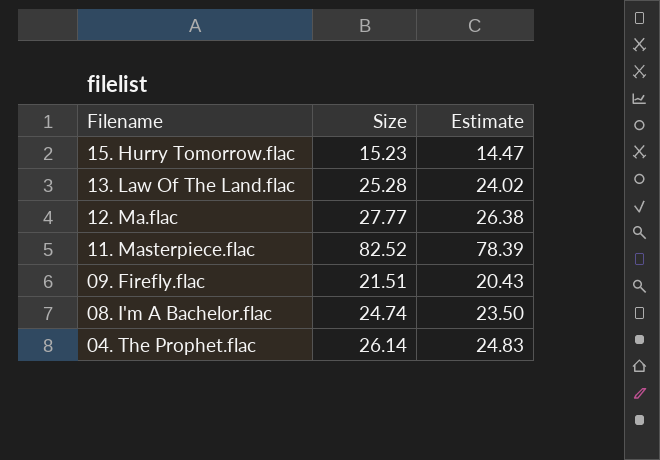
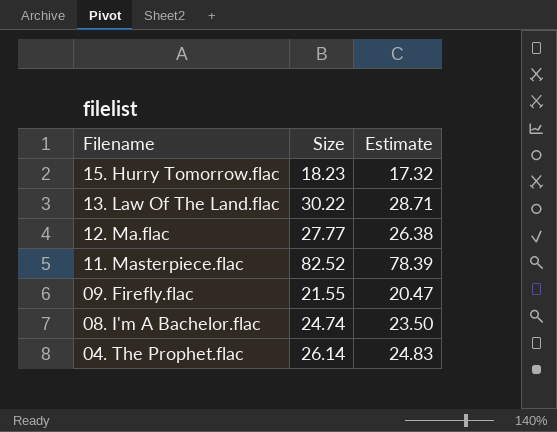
15. Hurry Tomorrow.flac | Size: 15.23 -> 18.23
15. Hurry Tomorrow.flac | Estimate: 14.47 -> 17.32
13. Law Of The Land.flac | Size: 25.28 -> 30.22
13. Law Of The Land.flac | Estimate: 24.02 -> 28.71
09. Firefly.flac | Size: 21.51 -> 21.55
09. Firefly.flac | Estimate: 20.43 -> 20.47

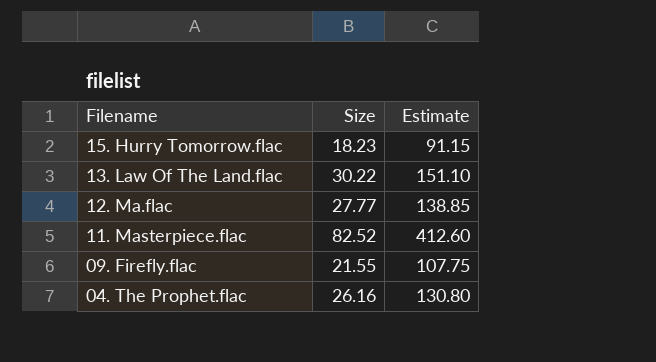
column Estimate | formula: [Size] * 0.95 -> [Size] * 5
row 08. I'm A Bachelor.flac: 24.74 | 23.50 -> none
04. The Prophet.flac | Size: 26.14 -> 26.16

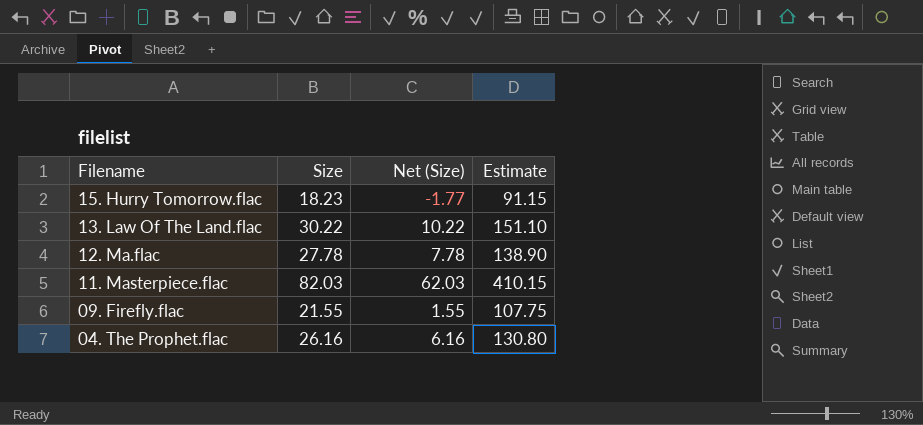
column Net (Size) | formula: none -> [Size] - 20
12. Ma.flac | Size: 27.77 -> 27.78
12. Ma.flac | Estimate: 138.85 -> 138.90
11. Masterpiece.flac | Size: 82.52 -> 82.03
11. Masterpiece.flac | Estimate: 412.60 -> 410.15

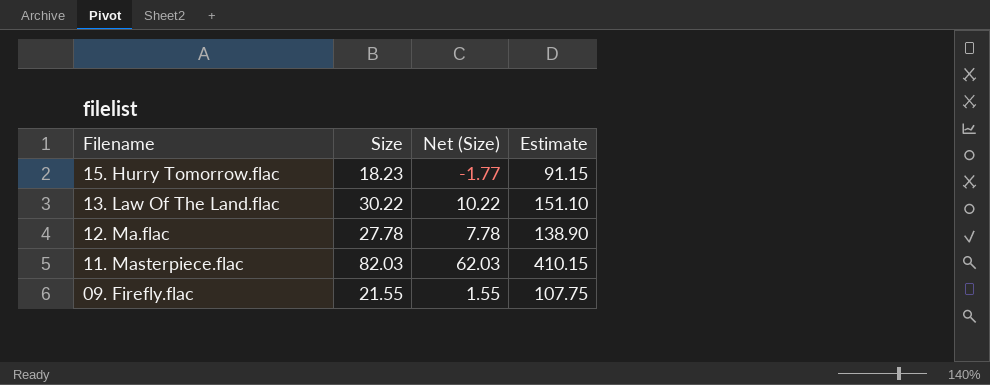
row 04. The Prophet.flac: 26.16 | 6.16 | 130.80 -> none

